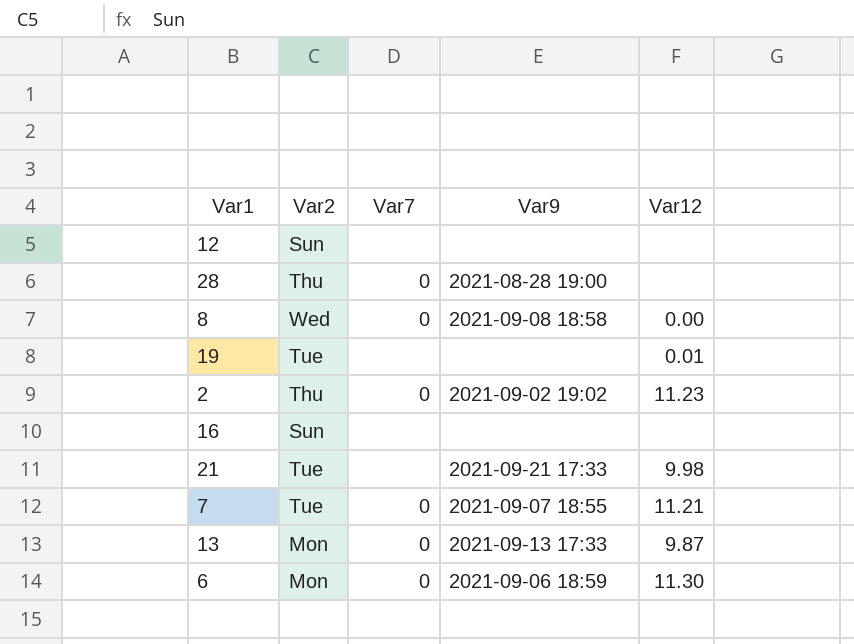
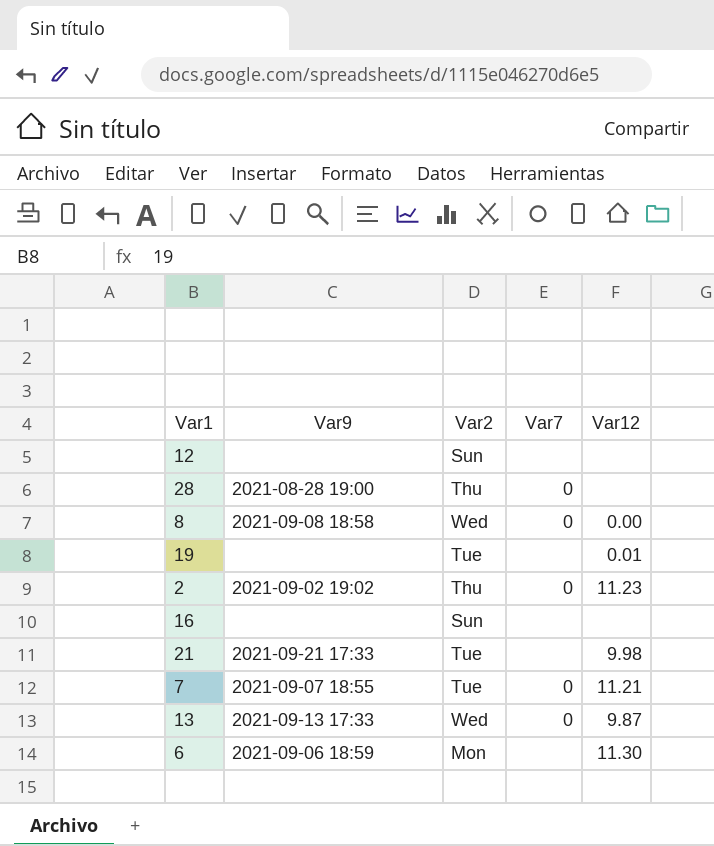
column Var9 | position: 4 -> 2
13 | Var2: Mon -> Wed
6 | Var7: 0 -> none

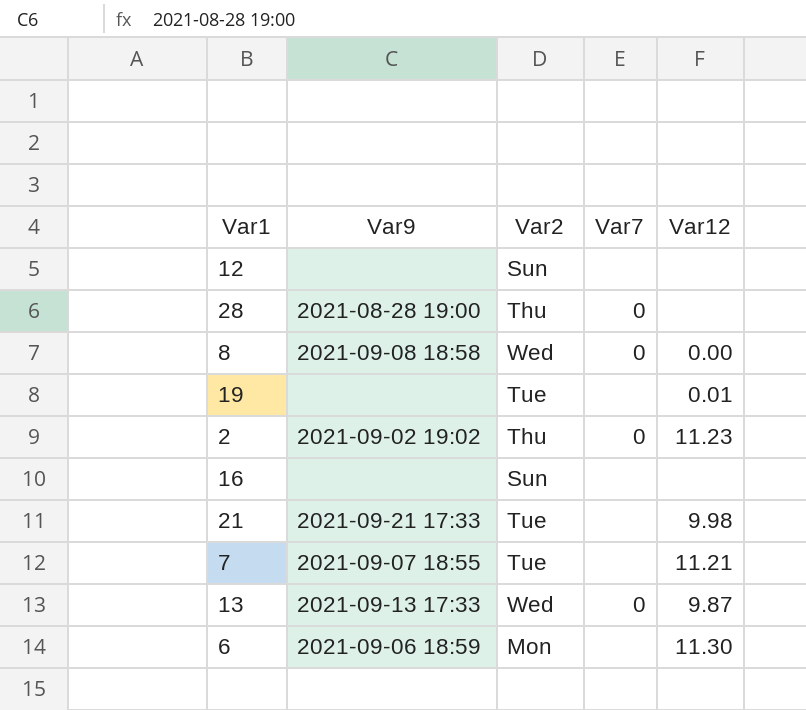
7 | Var7: 0 -> none

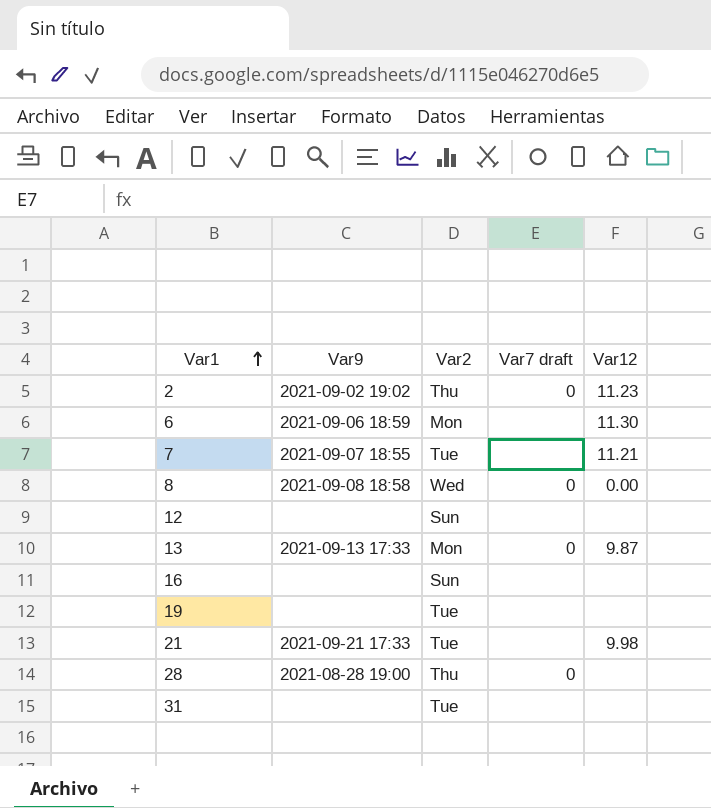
row order: none -> Var1 ascending
column name: Var7 -> Var7 draft
13 | Var2: Wed -> Mon
19 | Var12: 0.01 -> none
row 31: none -> none | Tue | none | none

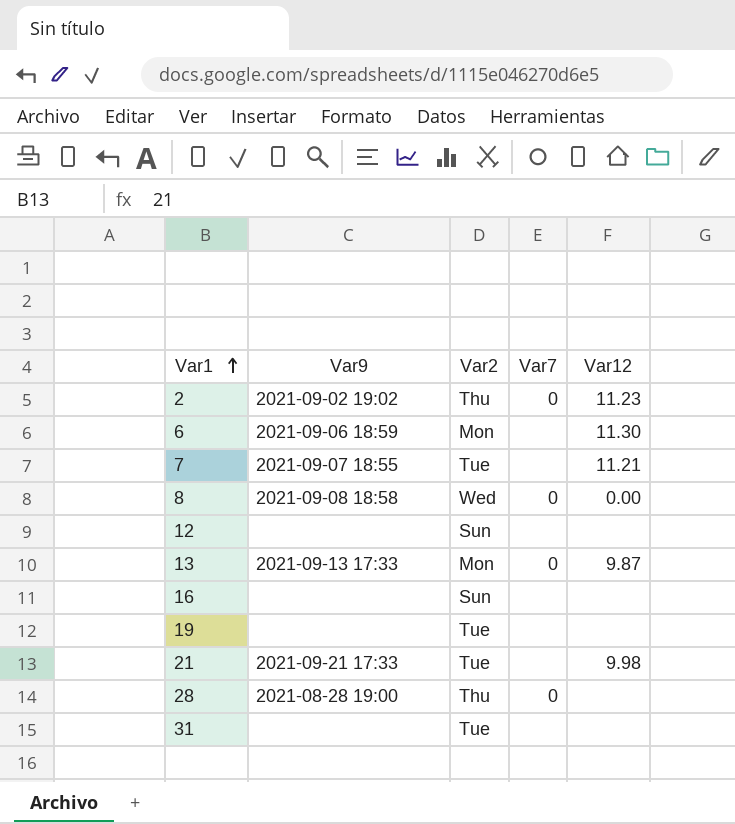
column name: Var7 draft -> Var7

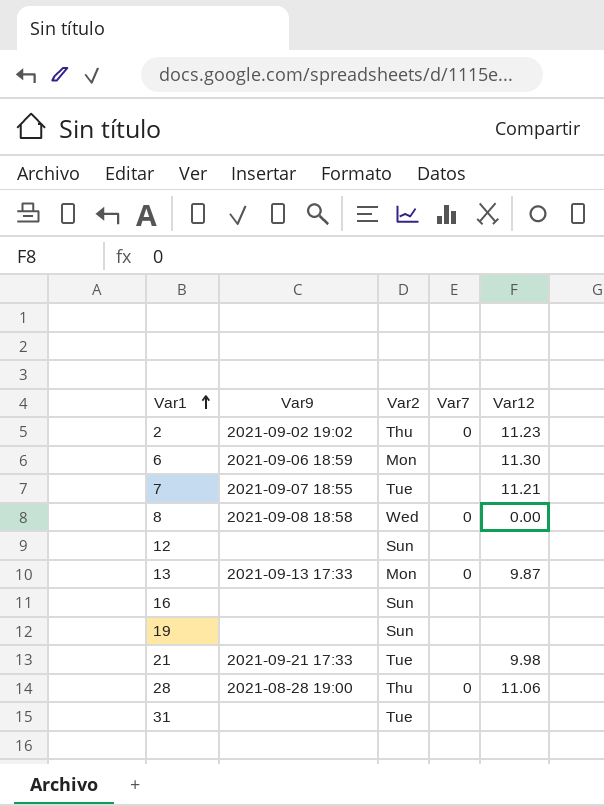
19 | Var2: Tue -> Sun
28 | Var12: none -> 11.06

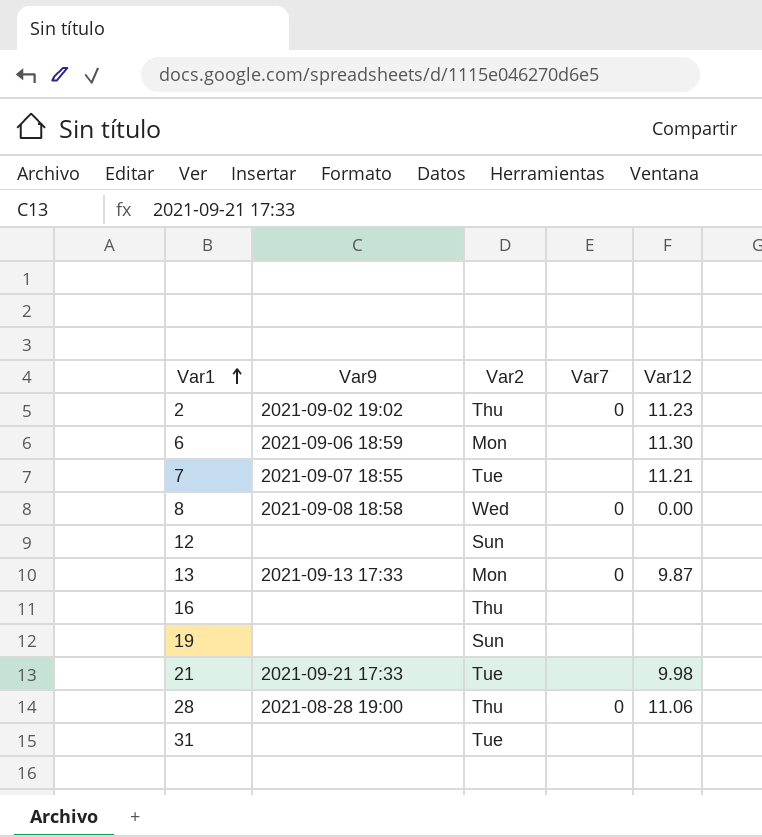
16 | Var2: Sun -> Thu

